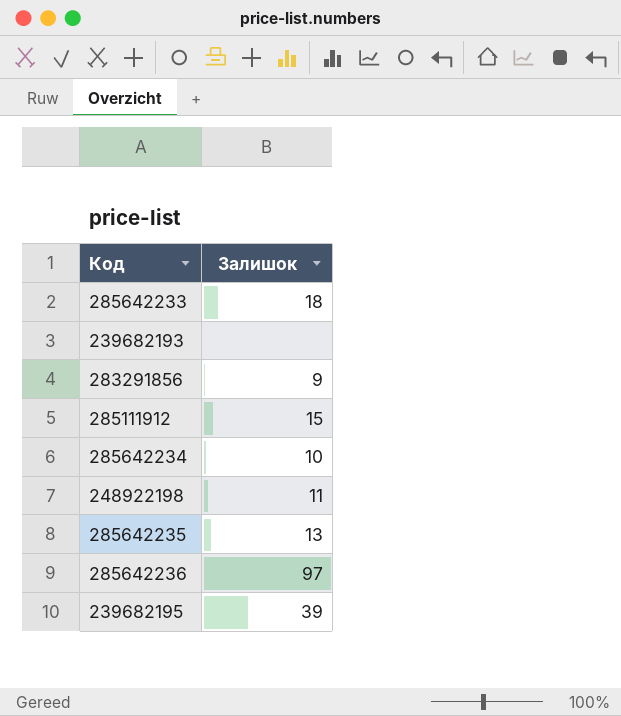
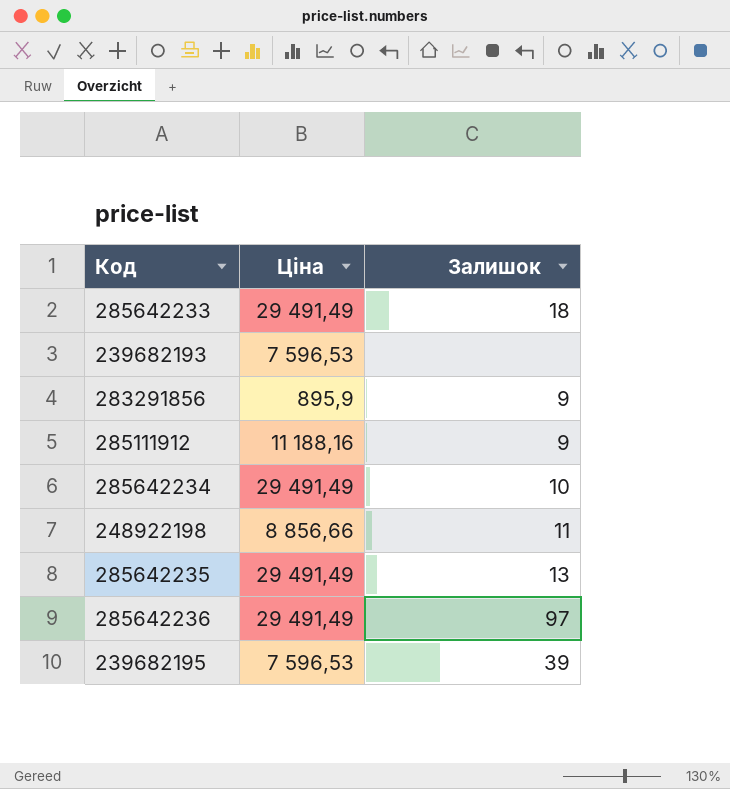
column Ціна | position: none -> 2
285111912 | Залишок: 15 -> 9

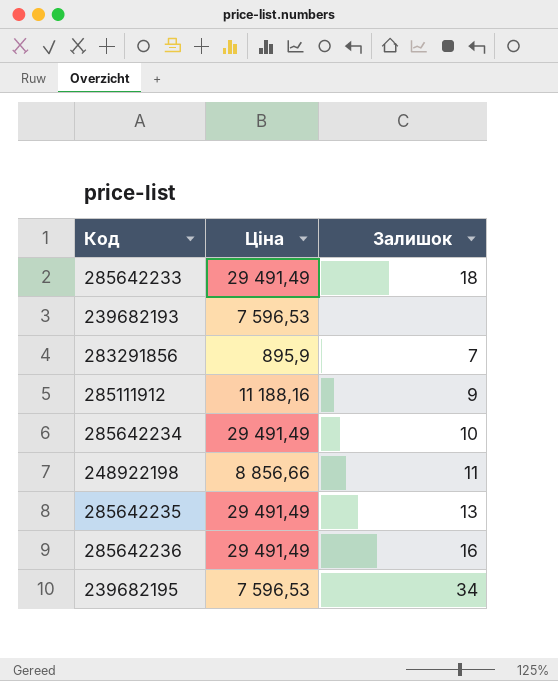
283291856 | Залишок: 9 -> 7
285642236 | Залишок: 97 -> 16
239682195 | Залишок: 39 -> 34

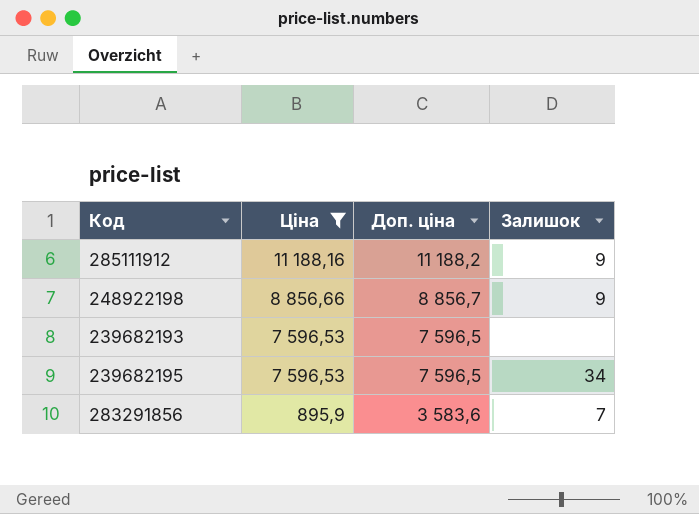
filter: none -> Ціна != 29 491,49
row order: none -> Ціна descending
column Доп. ціна | position: none -> 3
248922198 | Залишок: 11 -> 9

